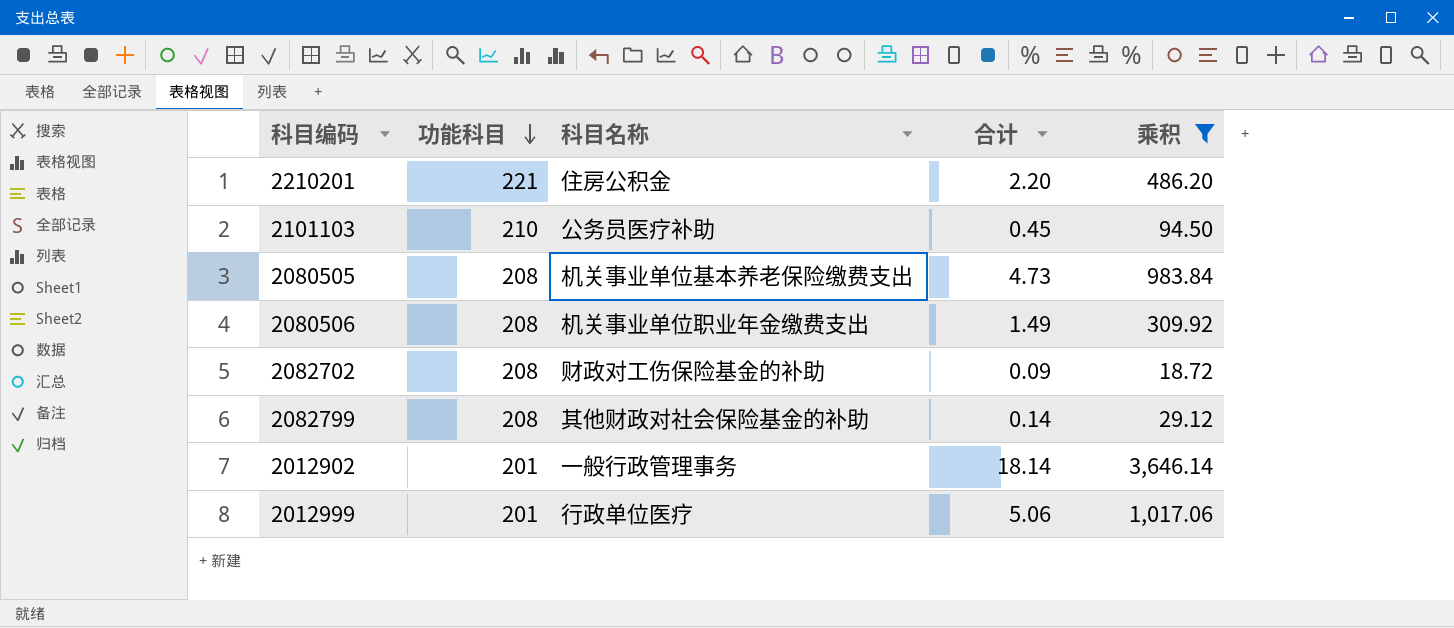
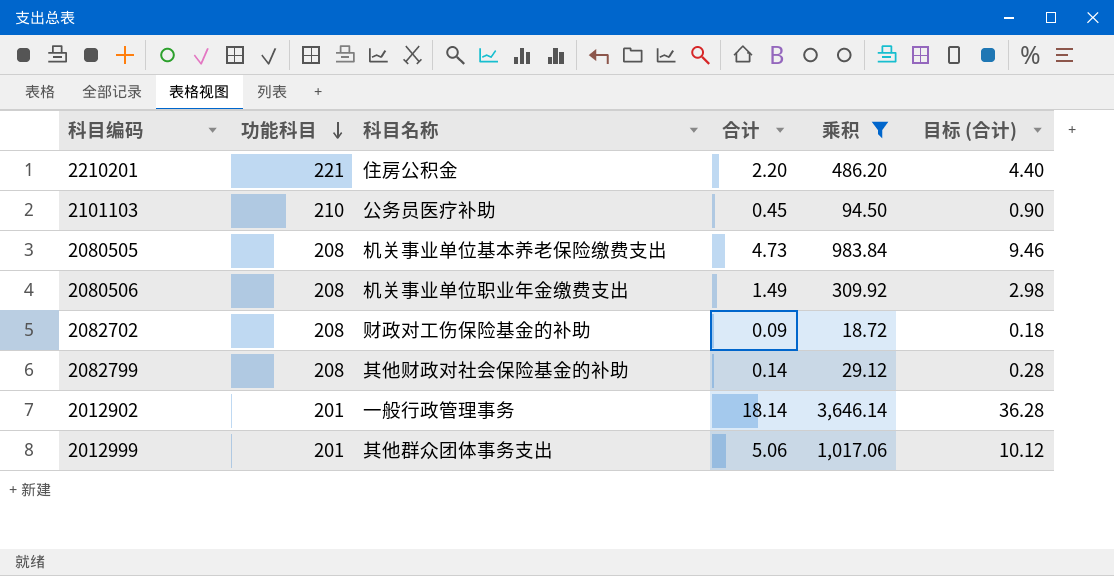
column 目标 (合计) | formula: none -> [合计] * 2
2012999 | 科目名称: 行政单位医疗 -> 其他群众团体事务支出

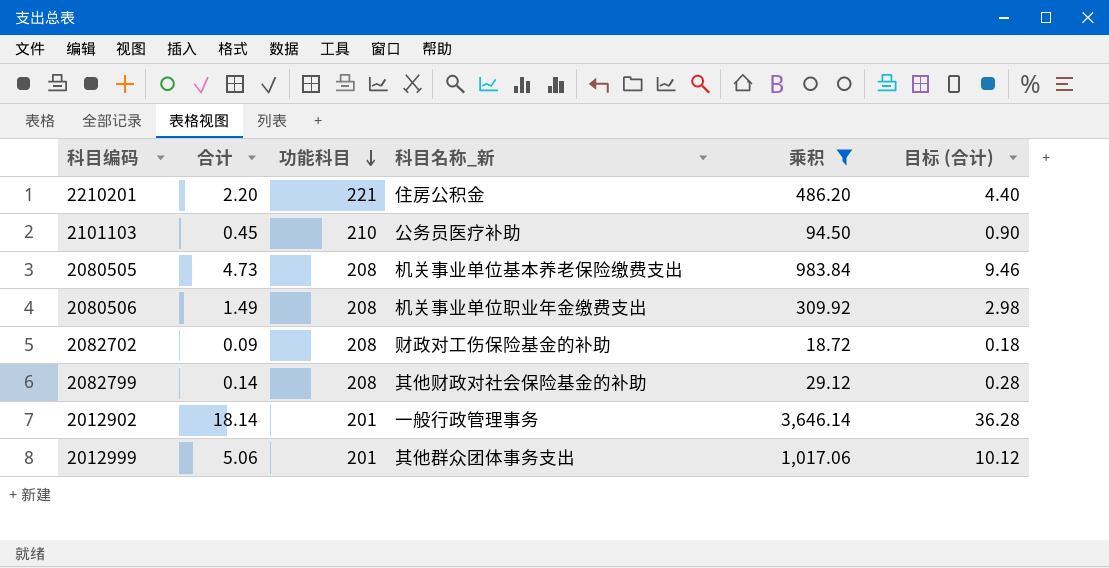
column 合计 | position: 4 -> 2
column name: 科目名称 -> 科目名称_新

